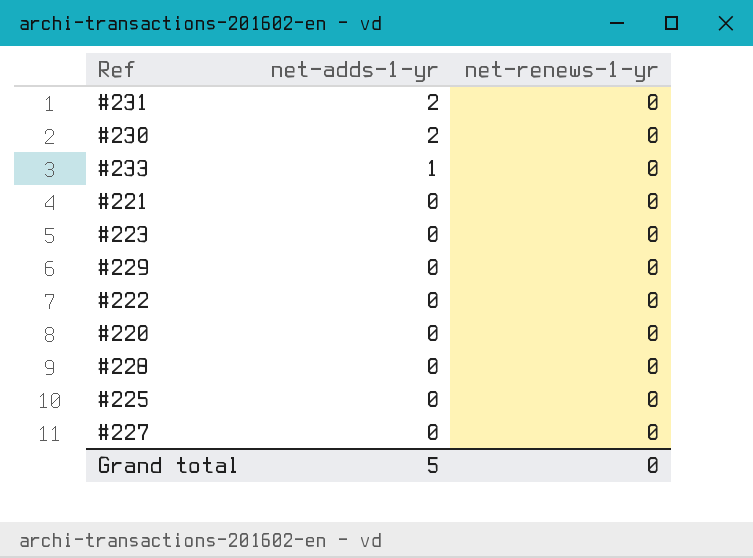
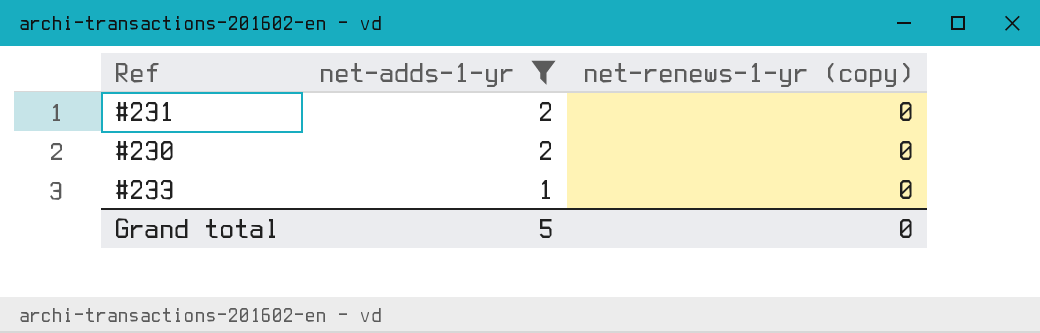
filter: none -> net-adds-1-yr != 0
column name: net-renews-1-yr -> net-renews-1-yr (copy)

